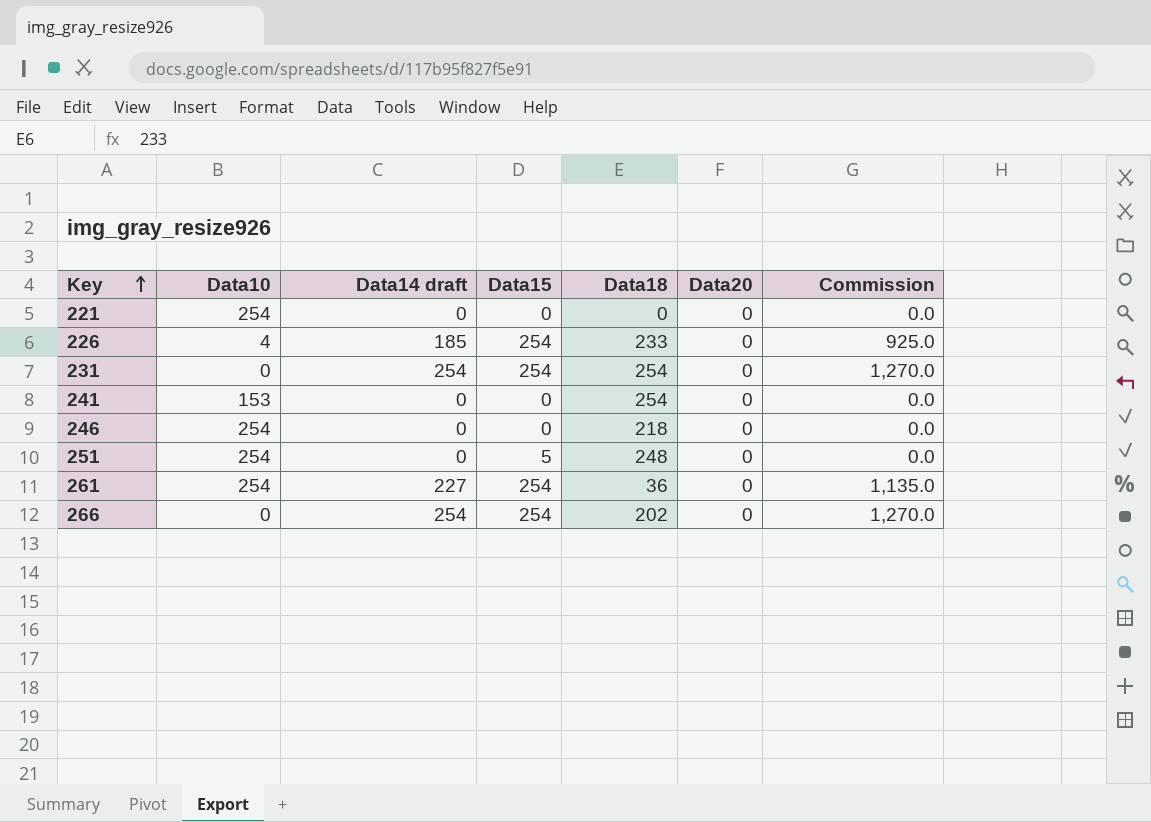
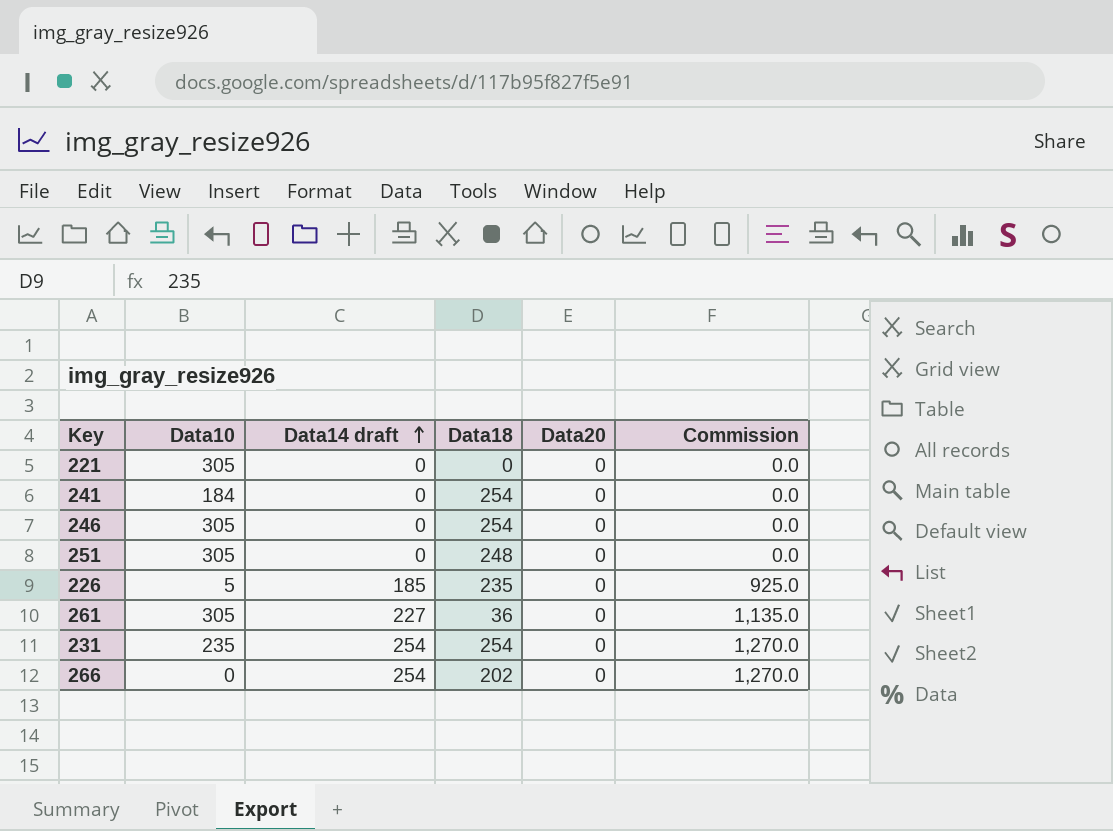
row order: Key ascending -> Data14 draft ascending
column Data15 | position: 4 -> none
221 | Data10: 254 -> 305
241 | Data10: 153 -> 184
246 | Data10: 254 -> 305
246 | Data18: 218 -> 254
251 | Data10: 254 -> 305
226 | Data10: 4 -> 5
226 | Data18: 233 -> 235
261 | Data10: 254 -> 305
231 | Data10: 0 -> 235

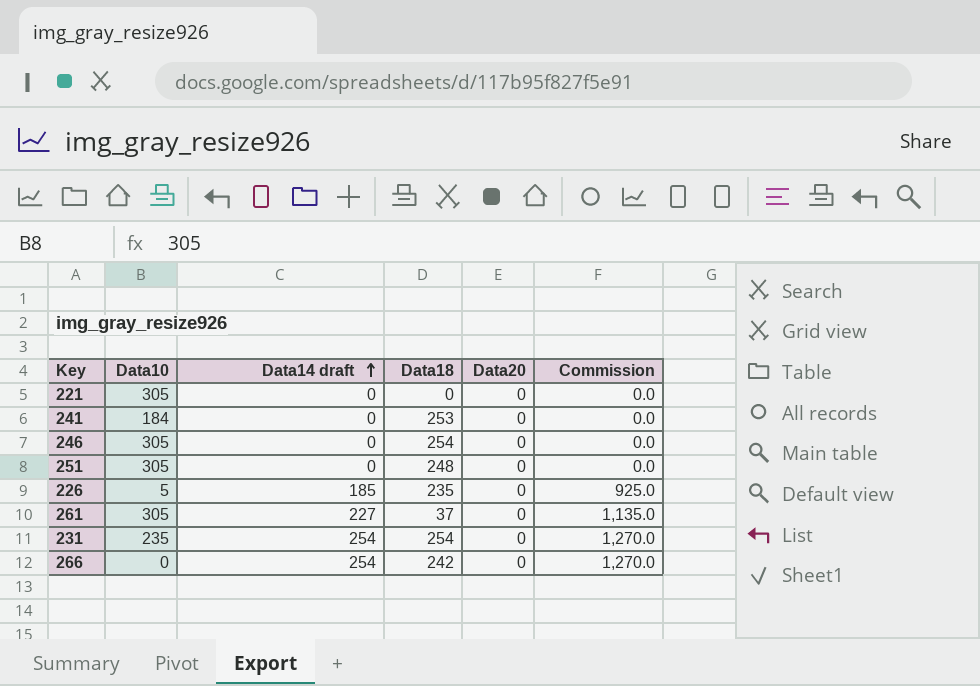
241 | Data18: 254 -> 253
261 | Data18: 36 -> 37
266 | Data18: 202 -> 242

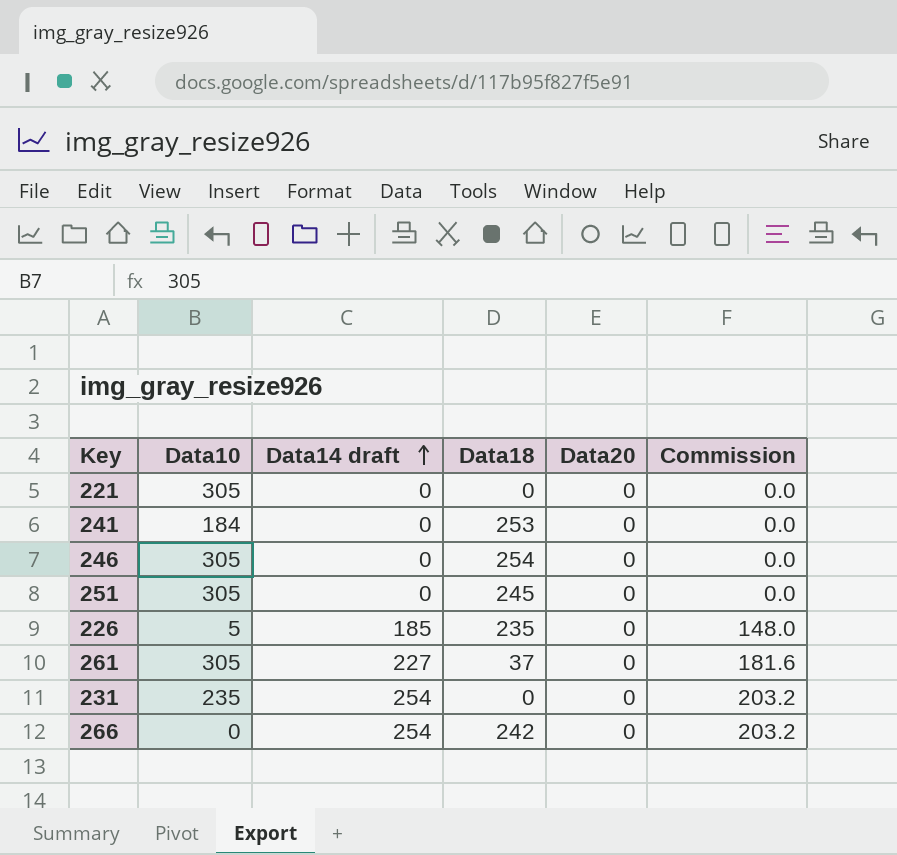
column Commission | formula: [Data14 draft] * 5 -> [Data14 draft] * 0.8
251 | Data18: 248 -> 245
231 | Data18: 254 -> 0

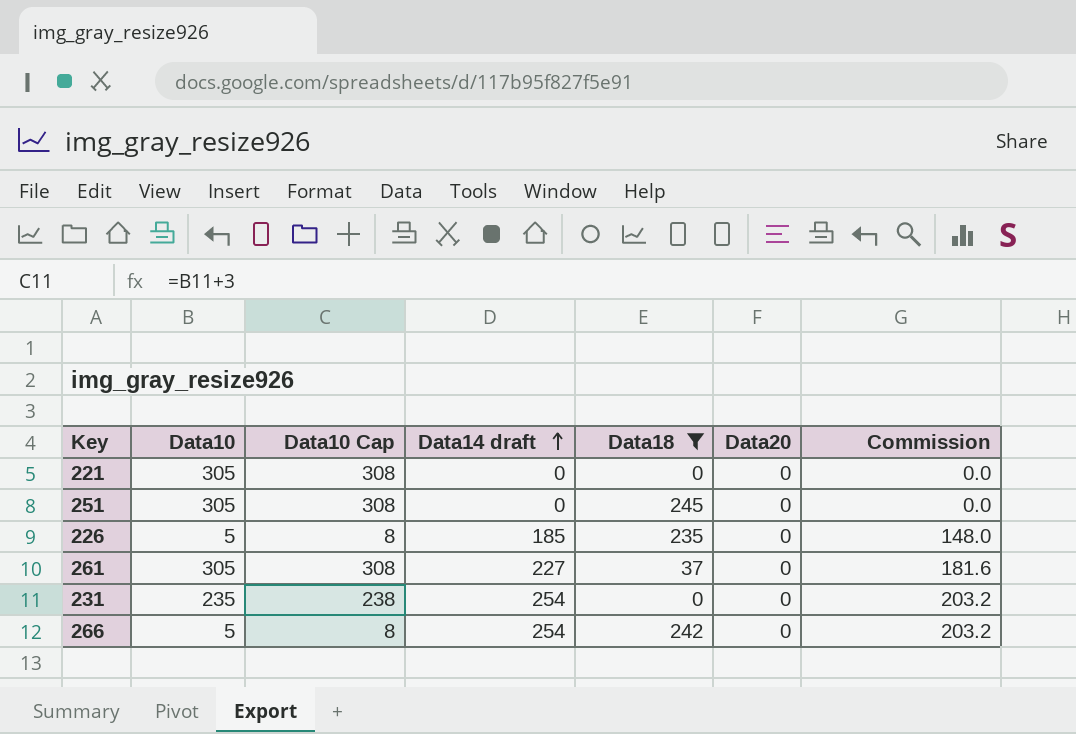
filter: none -> Data18 <= 245
column Data10 Cap | formula: none -> [Data10] + 3
266 | Data10: 0 -> 5

